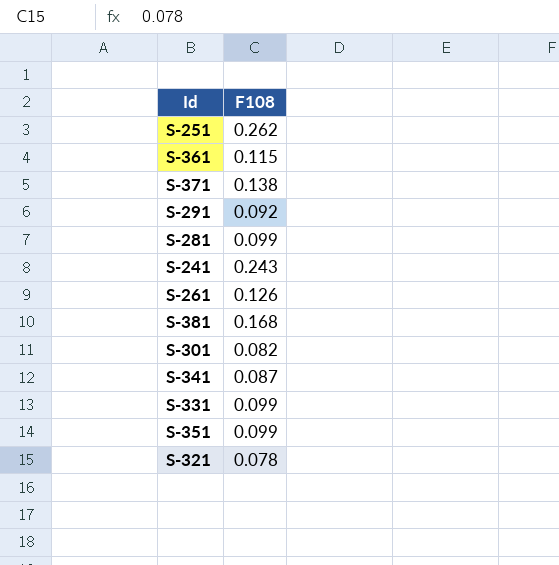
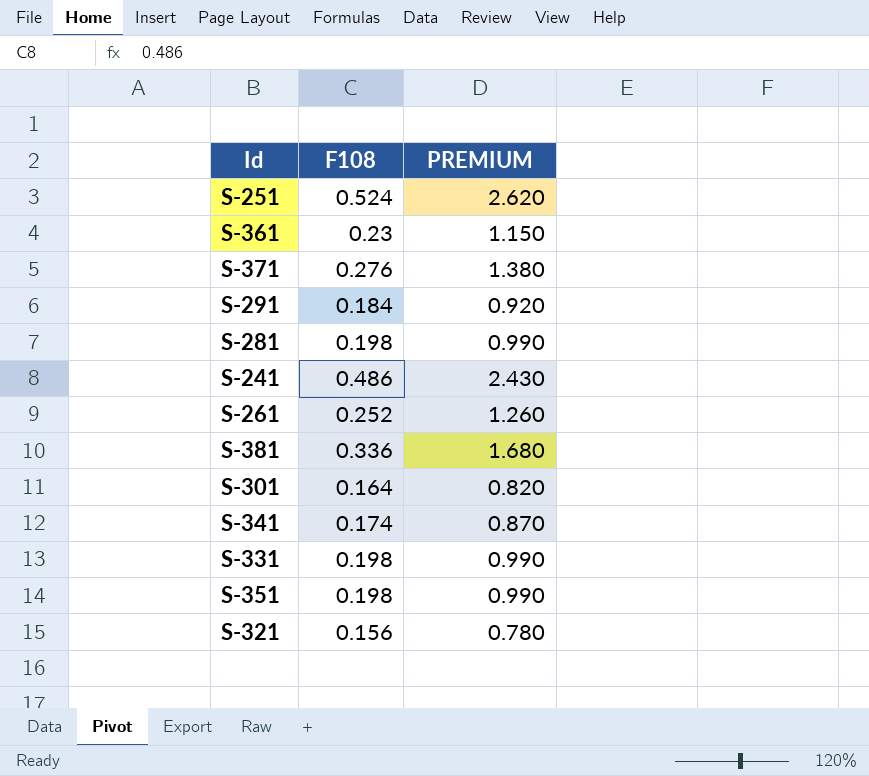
column PREMIUM | formula: none -> [F108] * 5
S-251 | F108: 0.262 -> 0.524
S-361 | F108: 0.115 -> 0.23
S-371 | F108: 0.138 -> 0.276
S-291 | F108: 0.092 -> 0.184
S-281 | F108: 0.099 -> 0.198
S-241 | F108: 0.243 -> 0.486
S-261 | F108: 0.126 -> 0.252
S-381 | F108: 0.168 -> 0.336
S-301 | F108: 0.082 -> 0.164
S-341 | F108: 0.087 -> 0.174
S-331 | F108: 0.099 -> 0.198
S-351 | F108: 0.099 -> 0.198
S-321 | F108: 0.078 -> 0.156

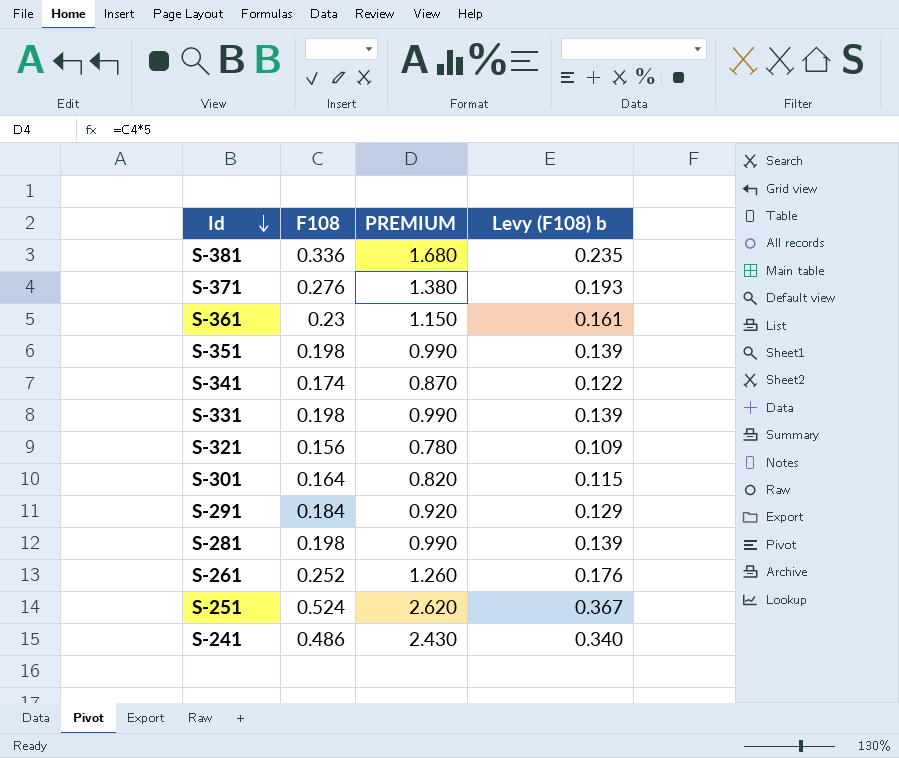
row order: none -> Id descending
column Levy (F108) b | formula: none -> [F108] * 0.7

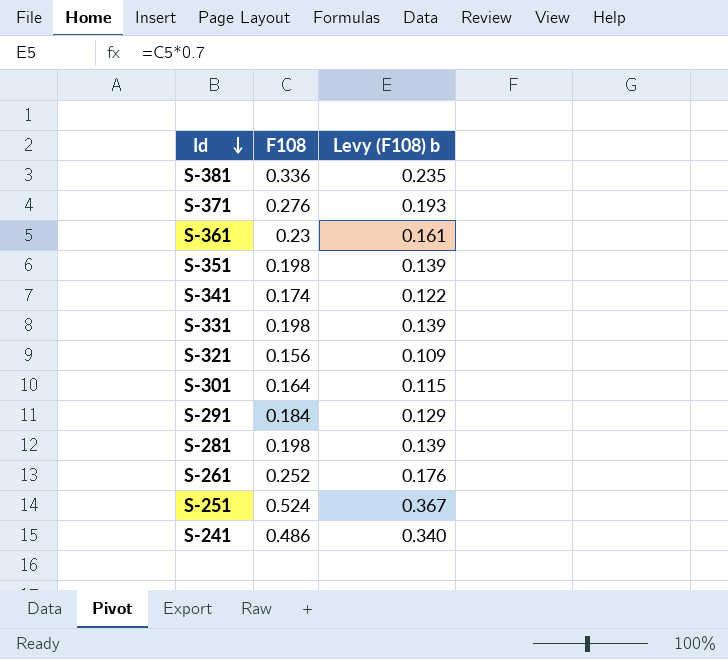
column PREMIUM | formula: [F108] * 5 -> none

